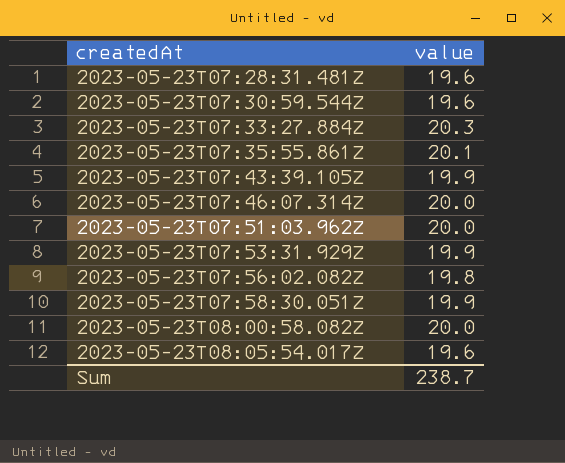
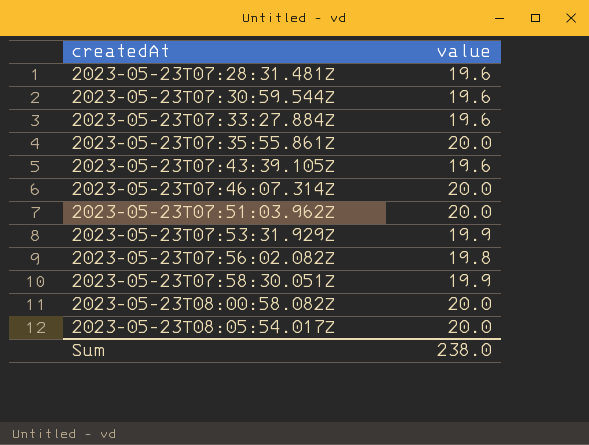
2023-05-23T07:33:27.884Z | value: 20.3 -> 19.6
2023-05-23T07:35:55.861Z | value: 20.1 -> 20.0
2023-05-23T07:43:39.105Z | value: 19.9 -> 19.6
2023-05-23T08:05:54.017Z | value: 19.6 -> 20.0
Sum | value: 238.7 -> 238.0

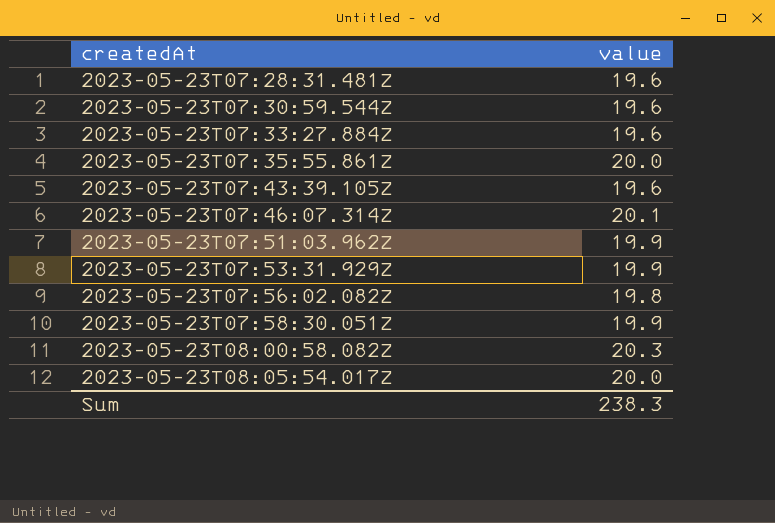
2023-05-23T07:46:07.314Z | value: 20.0 -> 20.1
2023-05-23T07:51:03.962Z | value: 20.0 -> 19.9
2023-05-23T08:00:58.082Z | value: 20.0 -> 20.3
Sum | value: 238.0 -> 238.3

